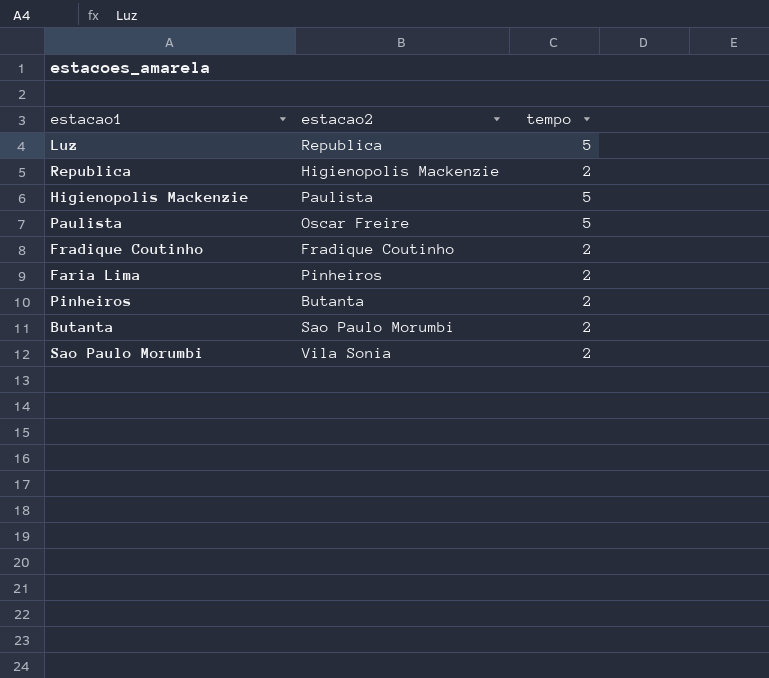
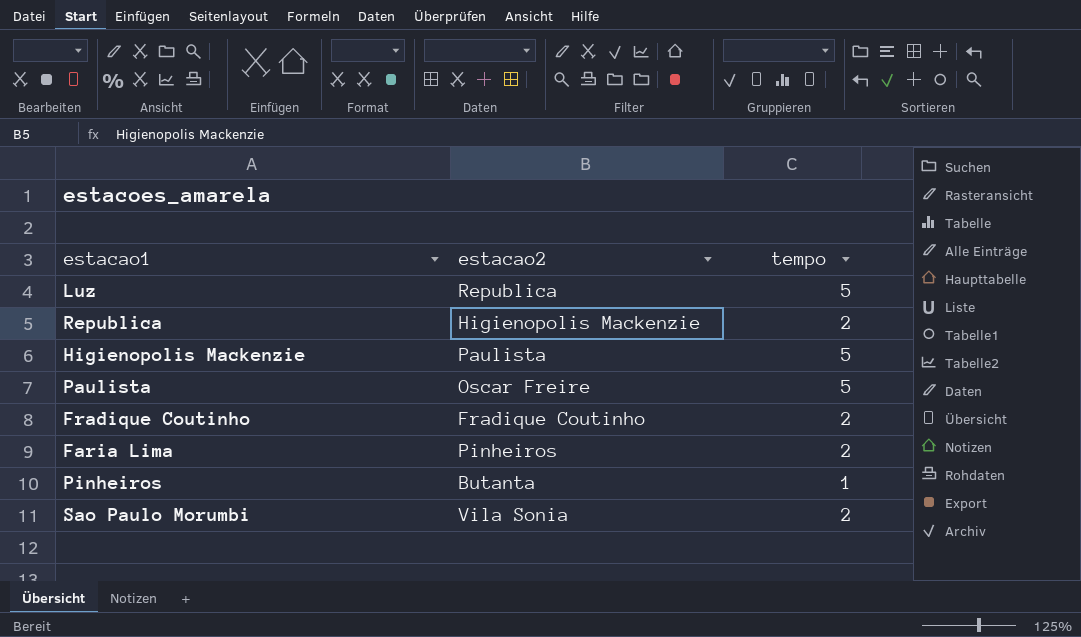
row Butanta: Sao Paulo Morumbi | 2 -> none
Pinheiros | tempo: 2 -> 1

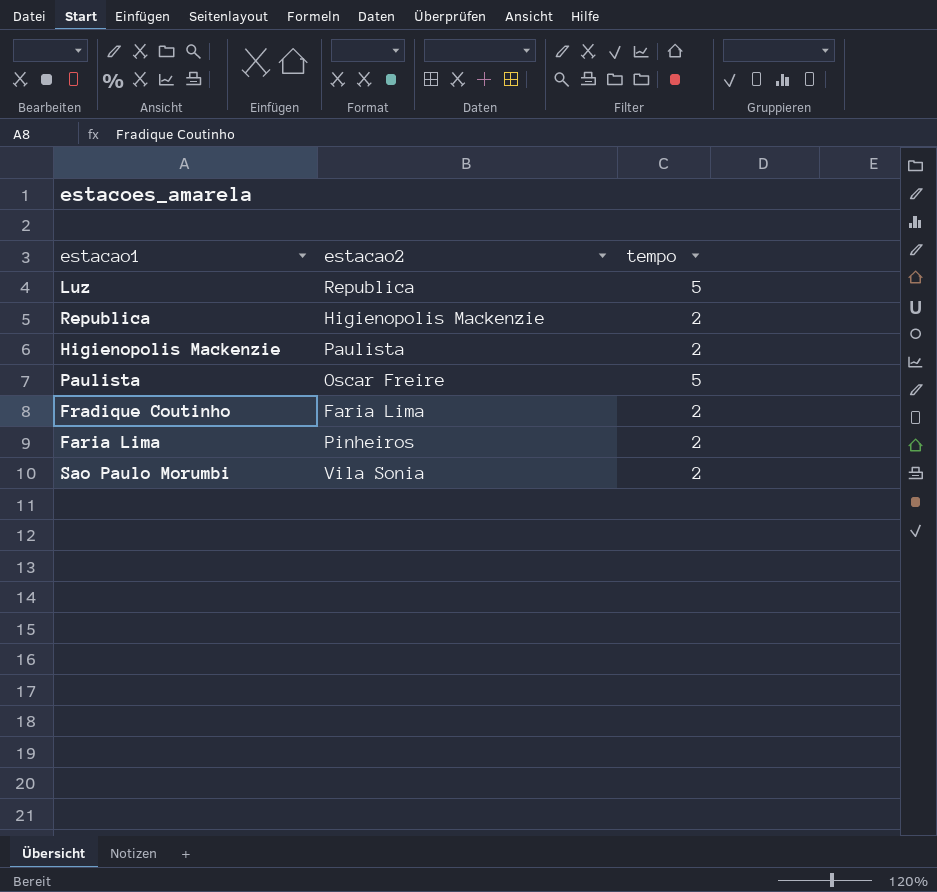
row Pinheiros: Butanta | 1 -> none
Higienopolis Mackenzie | tempo: 5 -> 2
Fradique Coutinho | estacao2: Fradique Coutinho -> Faria Lima

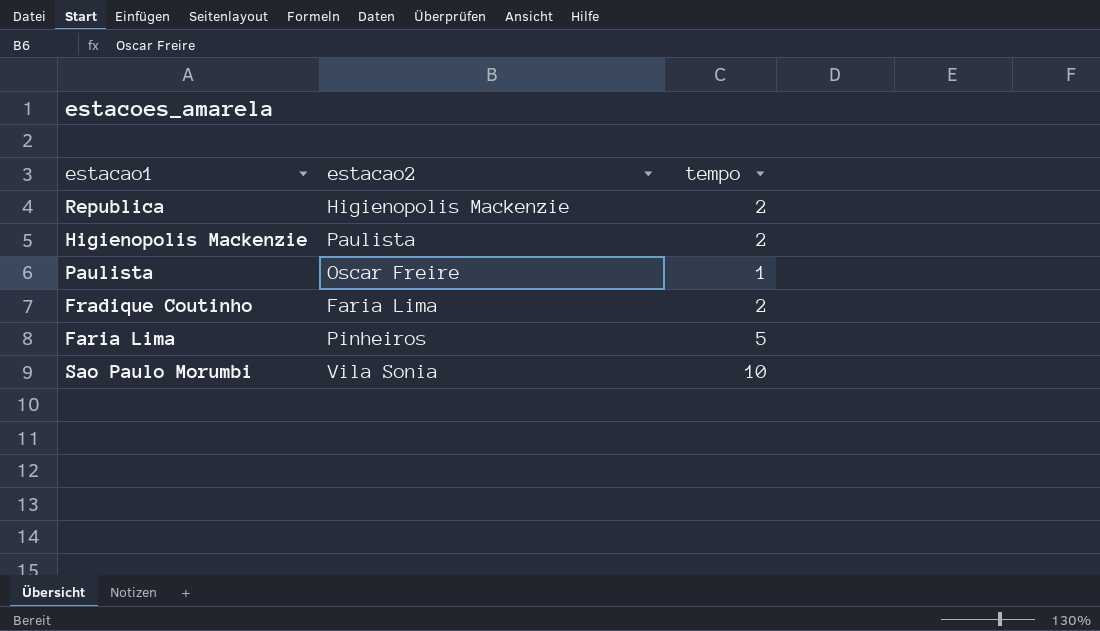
row Luz: Republica | 5 -> none
Paulista | tempo: 5 -> 1
Faria Lima | tempo: 2 -> 5
Sao Paulo Morumbi | tempo: 2 -> 10

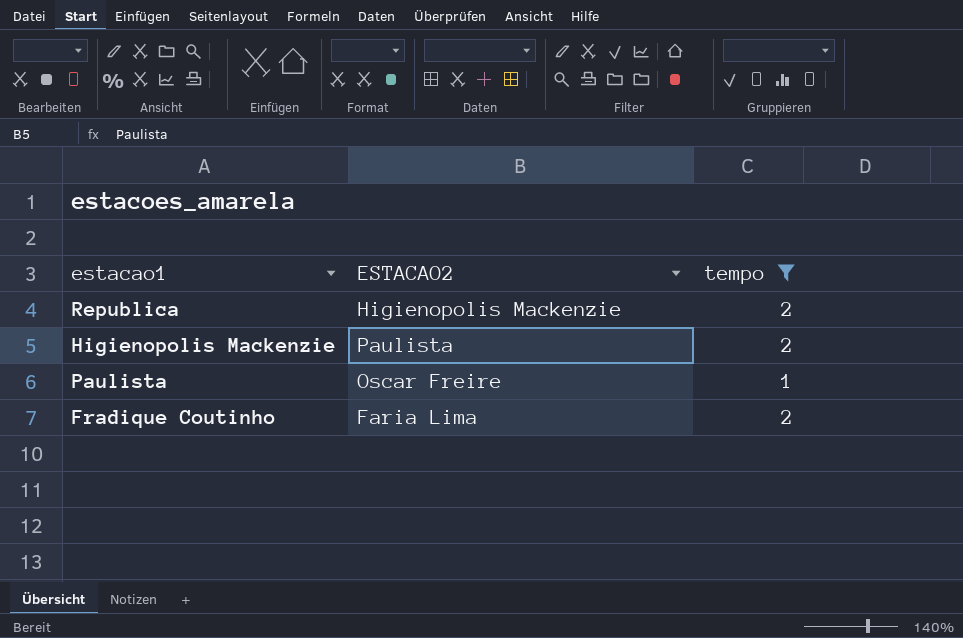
filter: none -> tempo <= 2
column name: estacao2 -> ESTACAO2

